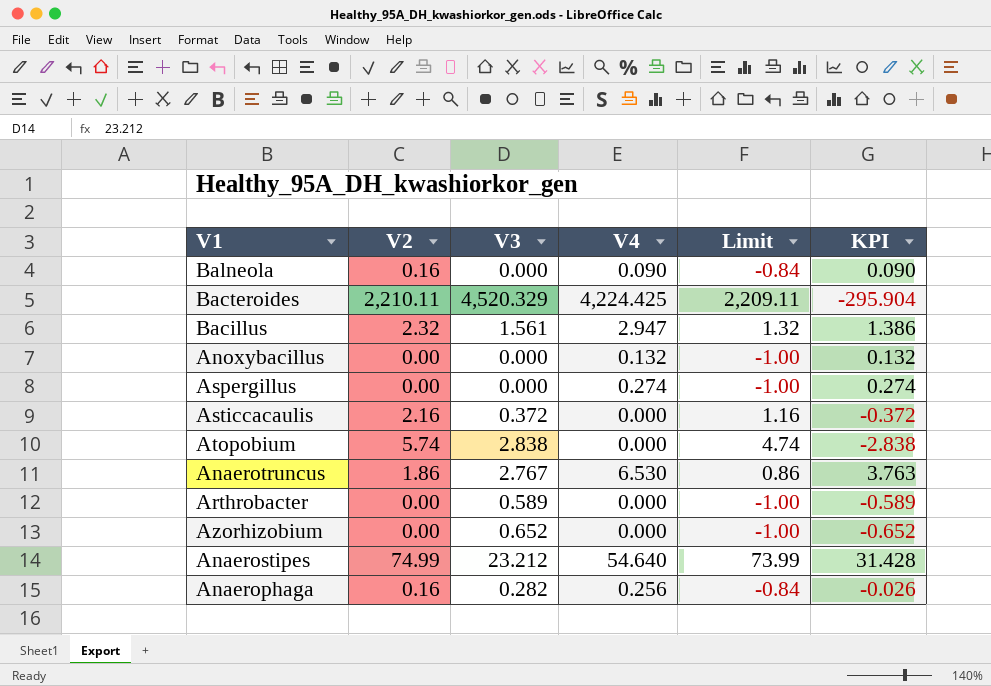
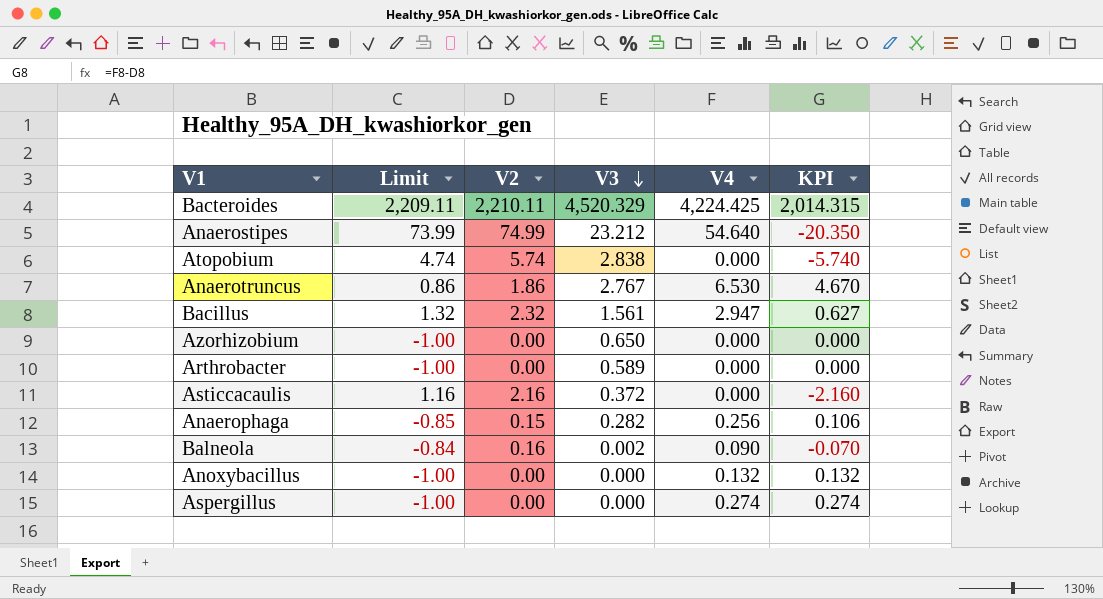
row order: none -> V3 descending
column Limit | position: 5 -> 2
column KPI | formula: [V4] - [V3] -> [V4] - [V2]
Azorhizobium | V3: 0.652 -> 0.650
Anaerophaga | Limit: -0.84 -> -0.85
Anaerophaga | V2: 0.16 -> 0.15
Balneola | V3: 0.000 -> 0.002

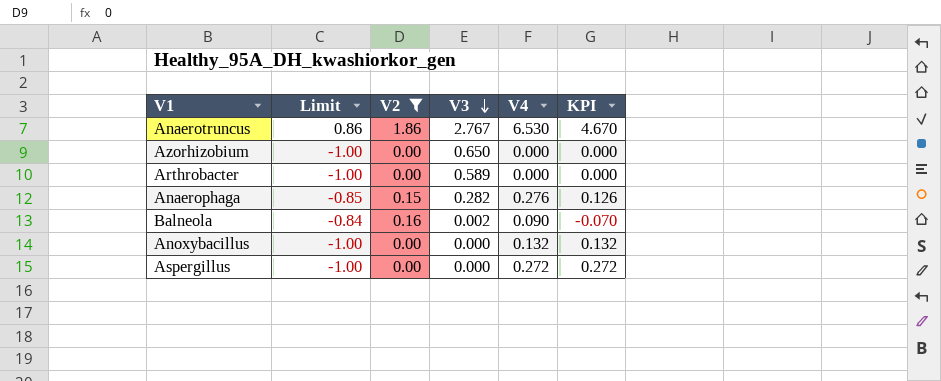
filter: none -> V2 <= 1.86
Anaerophaga | V4: 0.256 -> 0.276
Anaerophaga | KPI: 0.106 -> 0.126
Aspergillus | V4: 0.274 -> 0.272
Aspergillus | KPI: 0.274 -> 0.272

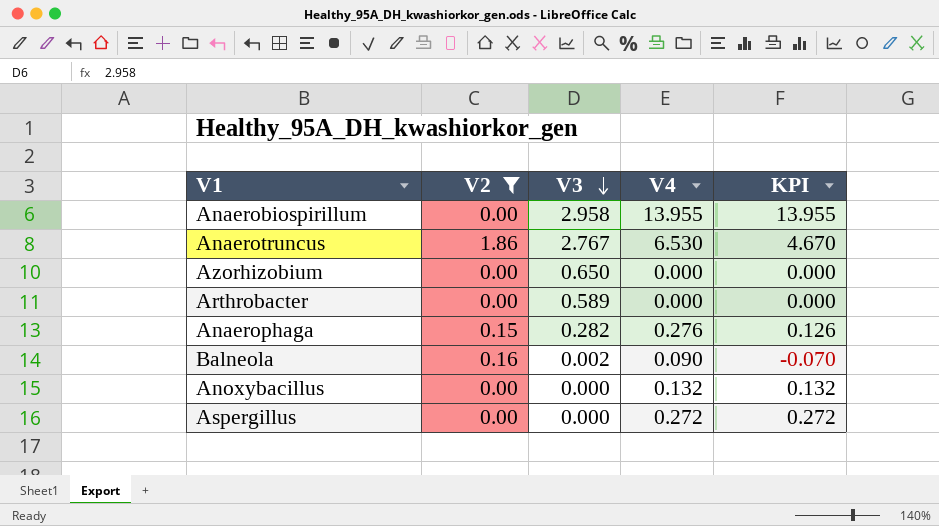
column Limit | formula: [V2] - 1 -> none
row Anaerobiospirillum: none -> 0.00 | 2.958 | 13.955 | 13.955

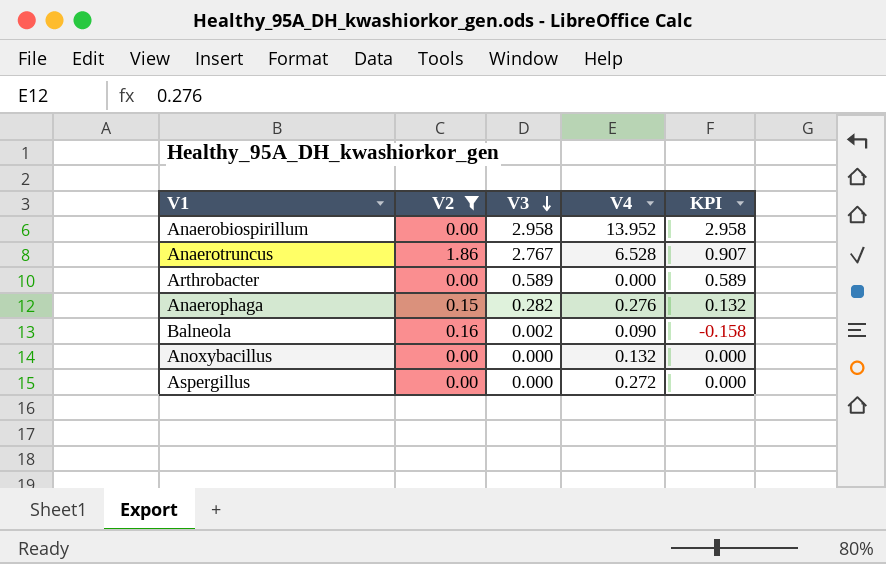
column KPI | formula: [V4] - [V2] -> [V3] - [V2]
row Azorhizobium: 0.00 | 0.650 | 0.000 | 0.000 -> none
Anaerobiospirillum | V4: 13.955 -> 13.952
Anaerotruncus | V4: 6.530 -> 6.528

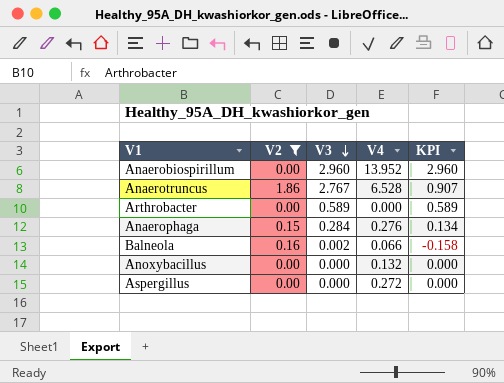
Anaerobiospirillum | V3: 2.958 -> 2.960
Anaerobiospirillum | KPI: 2.958 -> 2.960
Anaerophaga | V3: 0.282 -> 0.284
Anaerophaga | KPI: 0.132 -> 0.134
Balneola | V4: 0.090 -> 0.066

